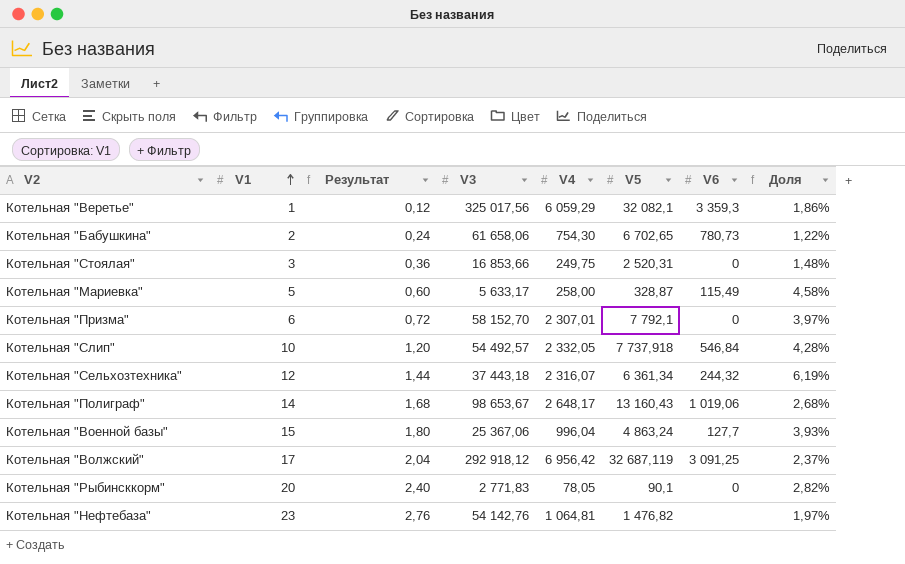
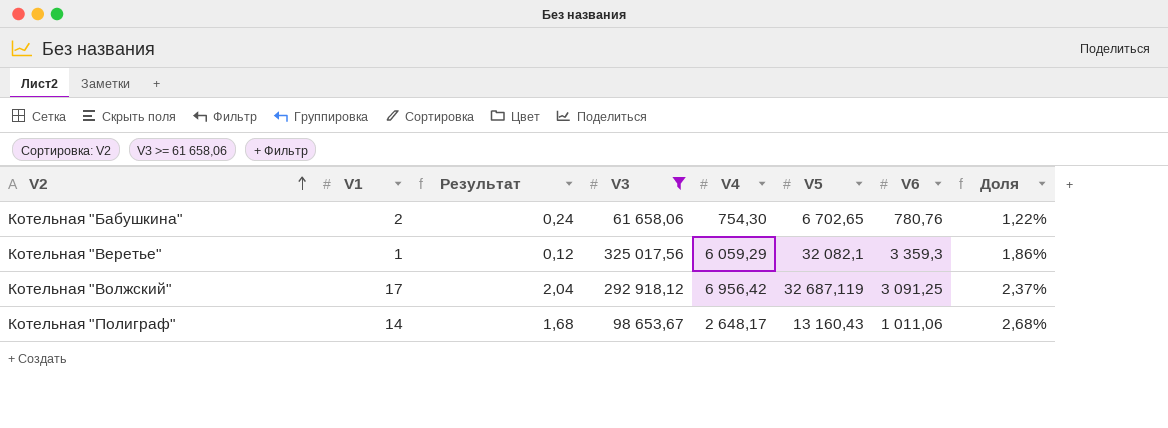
filter: none -> V3 >= 61 658,06
row order: V1 ascending -> V2 ascending
Котельная "Бабушкина" | V6: 780,73 -> 780,76
Котельная "Полиграф" | V6: 1 019,06 -> 1 011,06

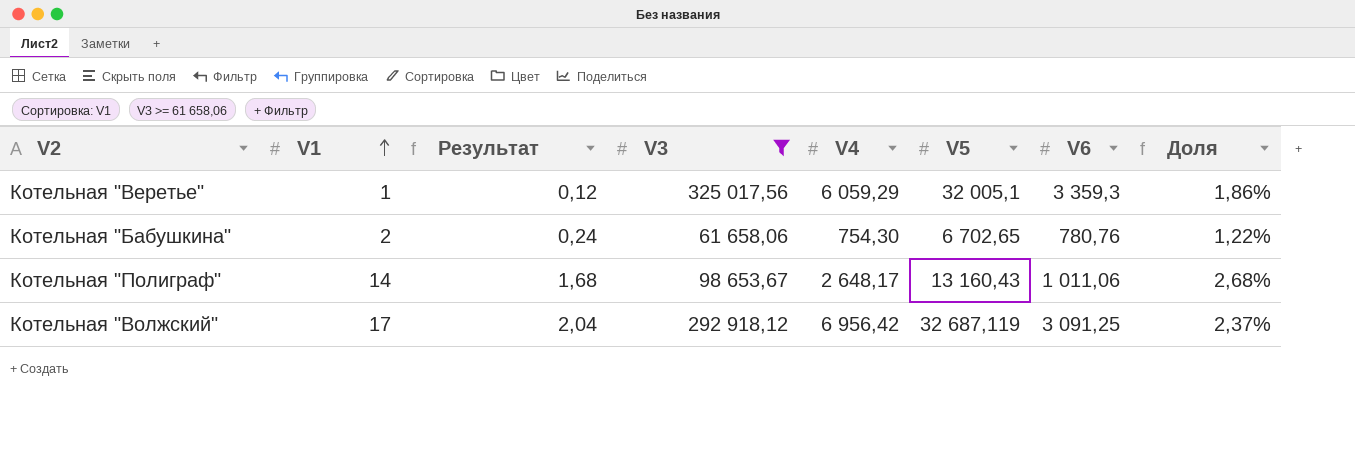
row order: V2 ascending -> V1 ascending
Котельная "Веретье" | V5: 32 082,1 -> 32 005,1

